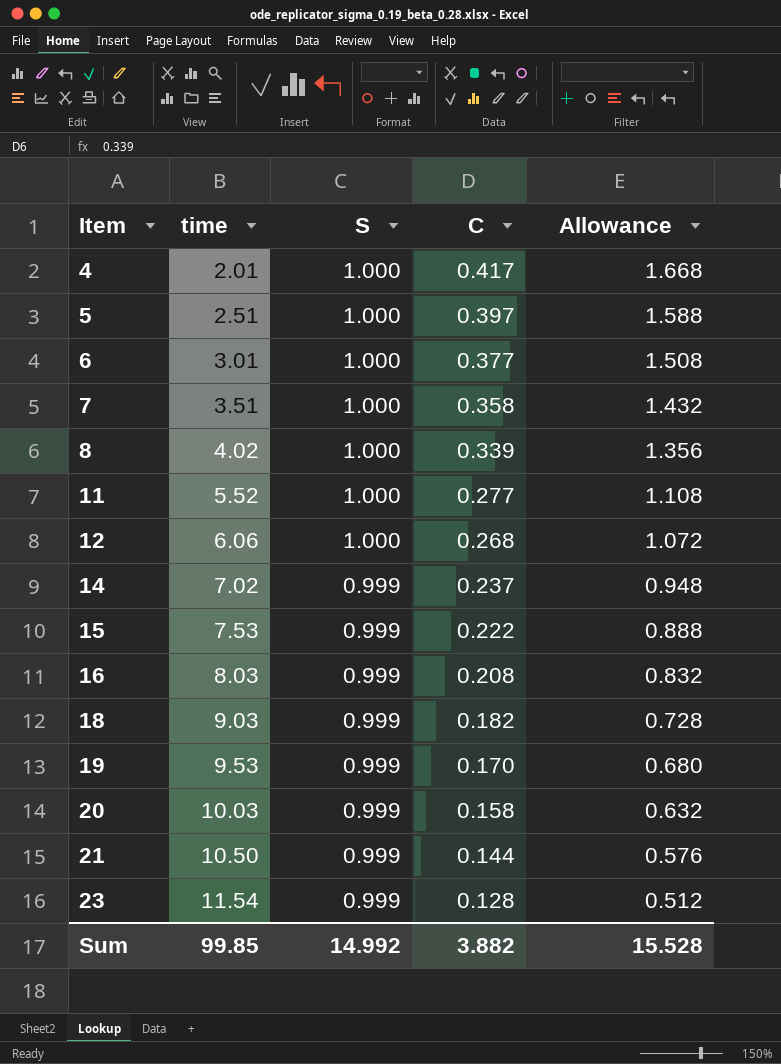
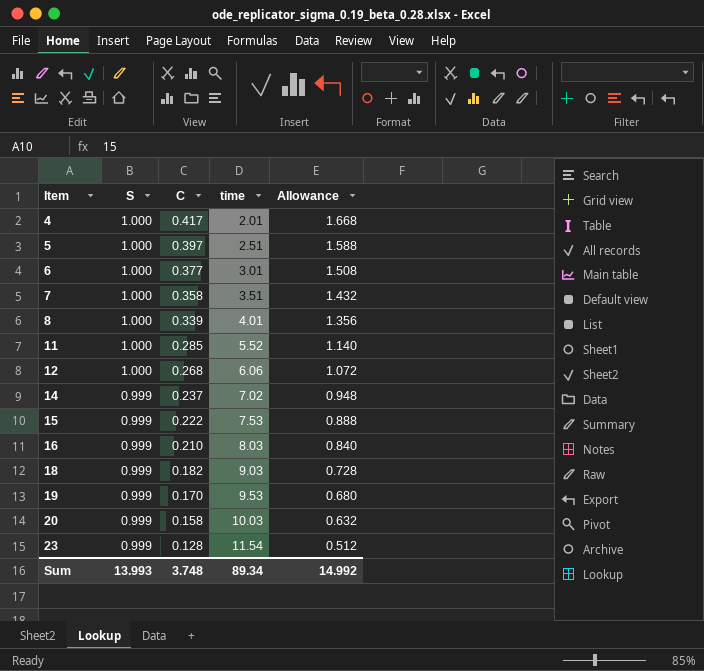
column time | position: 2 -> 4
row 21: 10.50 | 0.999 | 0.144 | 0.576 -> none
8 | time: 4.02 -> 4.01
11 | C: 0.277 -> 0.285
11 | Allowance: 1.108 -> 1.140
16 | C: 0.208 -> 0.210
16 | Allowance: 0.832 -> 0.840
Sum | S: 14.992 -> 13.993
Sum | C: 3.882 -> 3.748
Sum | time: 99.85 -> 89.34
Sum | Allowance: 15.528 -> 14.992

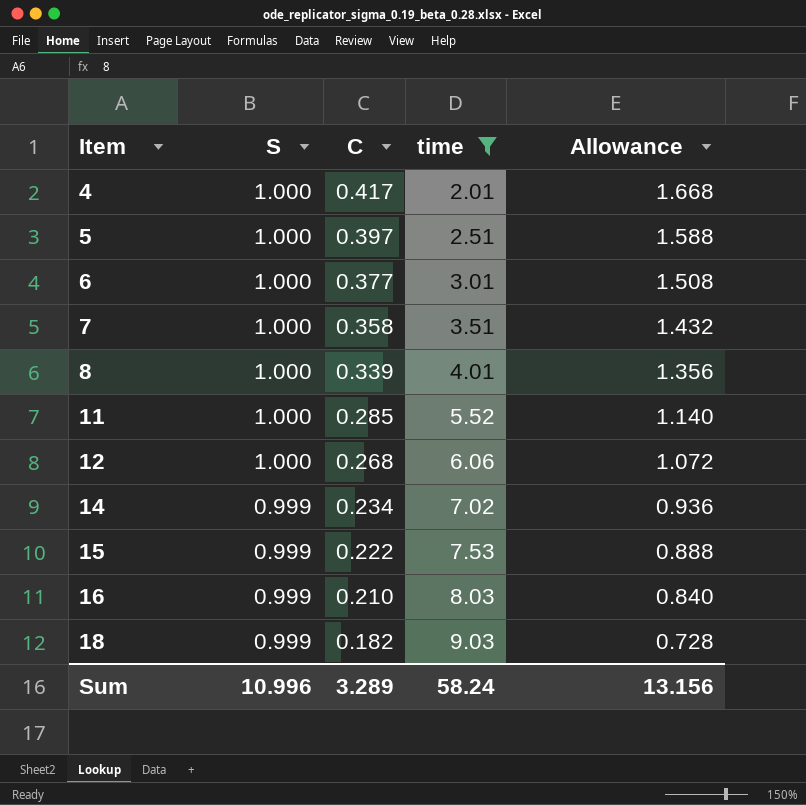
filter: none -> time <= 9.03
14 | C: 0.237 -> 0.234
14 | Allowance: 0.948 -> 0.936
Sum | S: 13.993 -> 10.996
Sum | C: 3.748 -> 3.289
Sum | time: 89.34 -> 58.24
Sum | Allowance: 14.992 -> 13.156

